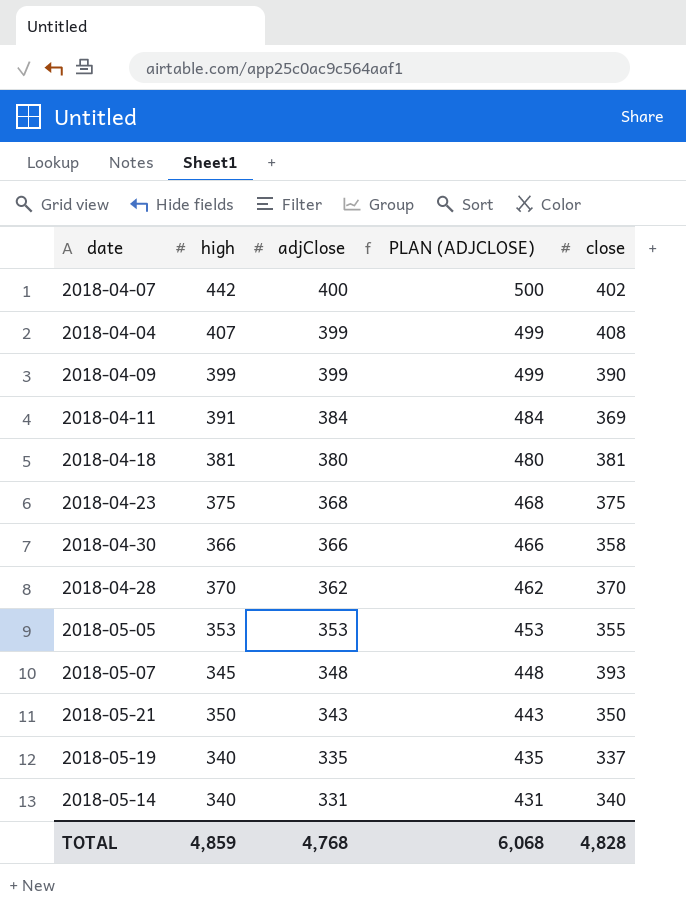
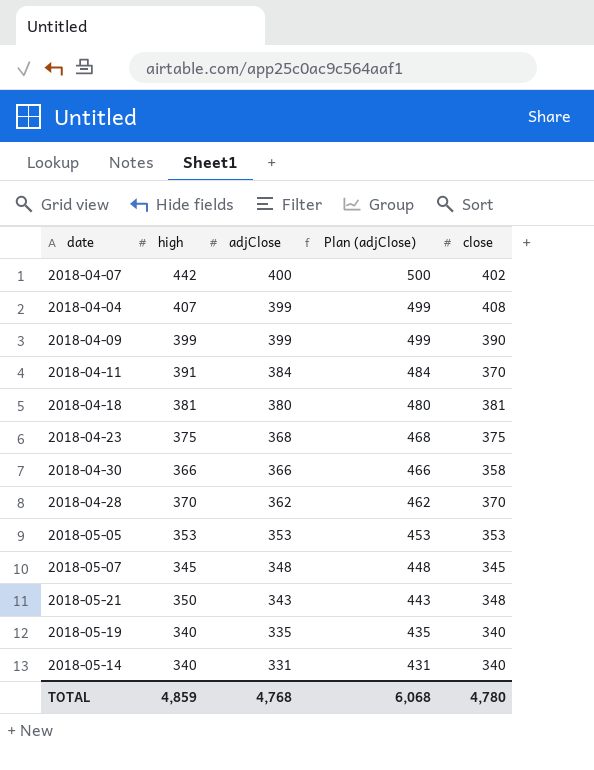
column name: PLAN (ADJCLOSE) -> Plan (adjClose)
2018-04-11 | close: 369 -> 370
2018-05-05 | close: 355 -> 353
2018-05-07 | close: 393 -> 345
2018-05-21 | close: 350 -> 348
2018-05-19 | close: 337 -> 340
TOTAL | close: 4,828 -> 4,780

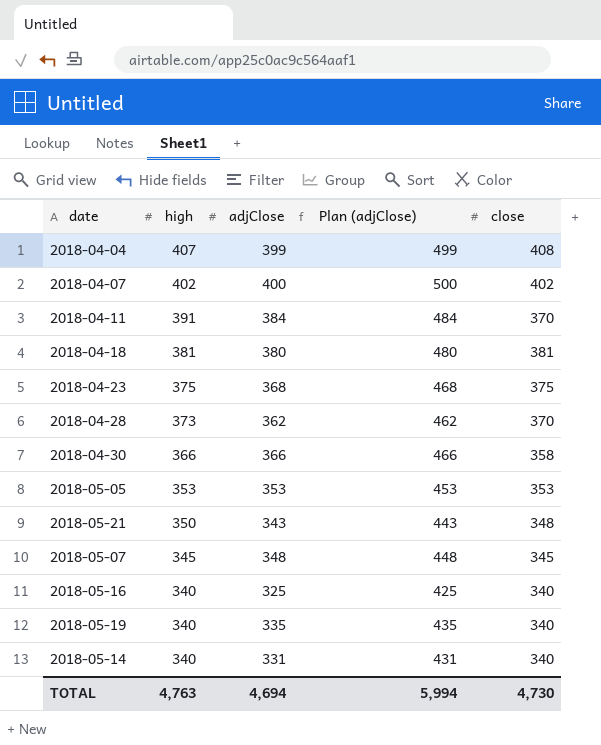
row order: adjClose descending -> high descending
row 2018-04-09: 399 | 399 | 499 | 390 -> none
2018-04-07 | high: 442 -> 402
2018-04-28 | high: 370 -> 373
row 2018-05-16: none -> 340 | 325 | 425 | 340
TOTAL | high: 4,859 -> 4,763
TOTAL | adjClose: 4,768 -> 4,694
TOTAL | Plan (adjClose): 6,068 -> 5,994
TOTAL | close: 4,780 -> 4,730

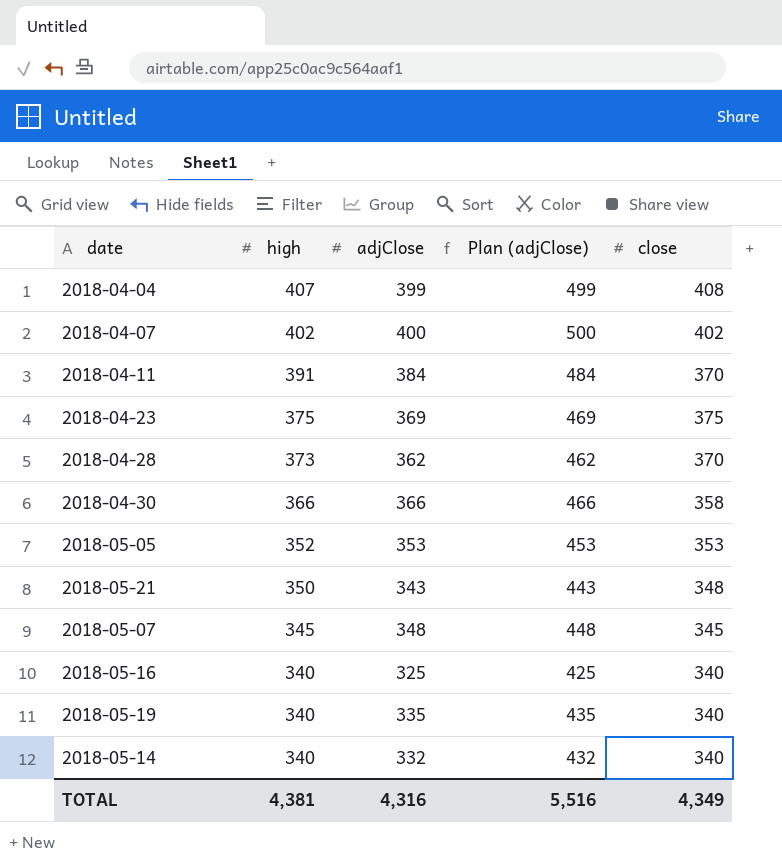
row 2018-04-18: 381 | 380 | 480 | 381 -> none
2018-04-23 | adjClose: 368 -> 369
2018-04-23 | Plan (adjClose): 468 -> 469
2018-05-05 | high: 353 -> 352
2018-05-14 | adjClose: 331 -> 332
2018-05-14 | Plan (adjClose): 431 -> 432
TOTAL | high: 4,763 -> 4,381
TOTAL | adjClose: 4,694 -> 4,316
TOTAL | Plan (adjClose): 5,994 -> 5,516
TOTAL | close: 4,730 -> 4,349

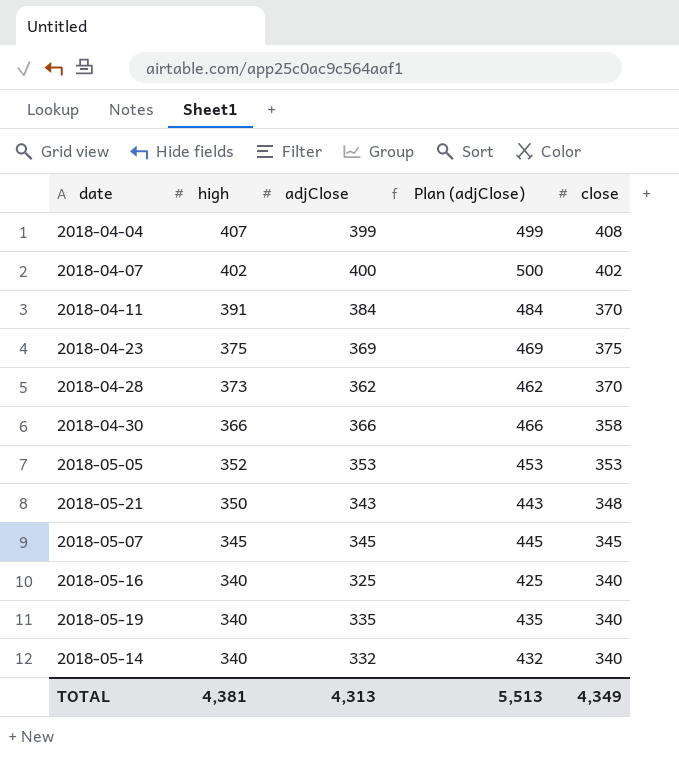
2018-05-07 | adjClose: 348 -> 345
2018-05-07 | Plan (adjClose): 448 -> 445
TOTAL | adjClose: 4,316 -> 4,313
TOTAL | Plan (adjClose): 5,516 -> 5,513

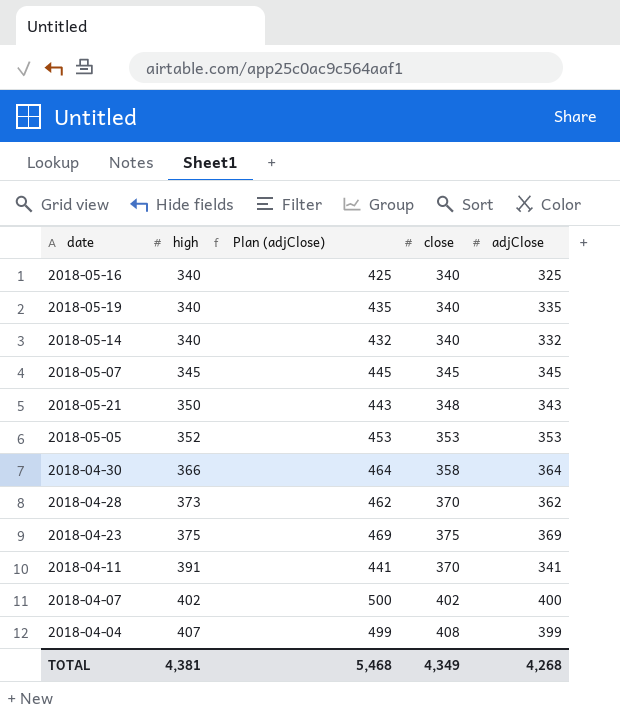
row order: high descending -> high ascending
column adjClose | position: 3 -> 5
2018-04-30 | Plan (adjClose): 466 -> 464
2018-04-30 | adjClose: 366 -> 364
2018-04-11 | Plan (adjClose): 484 -> 441
2018-04-11 | adjClose: 384 -> 341
TOTAL | Plan (adjClose): 5,513 -> 5,468
TOTAL | adjClose: 4,313 -> 4,268

